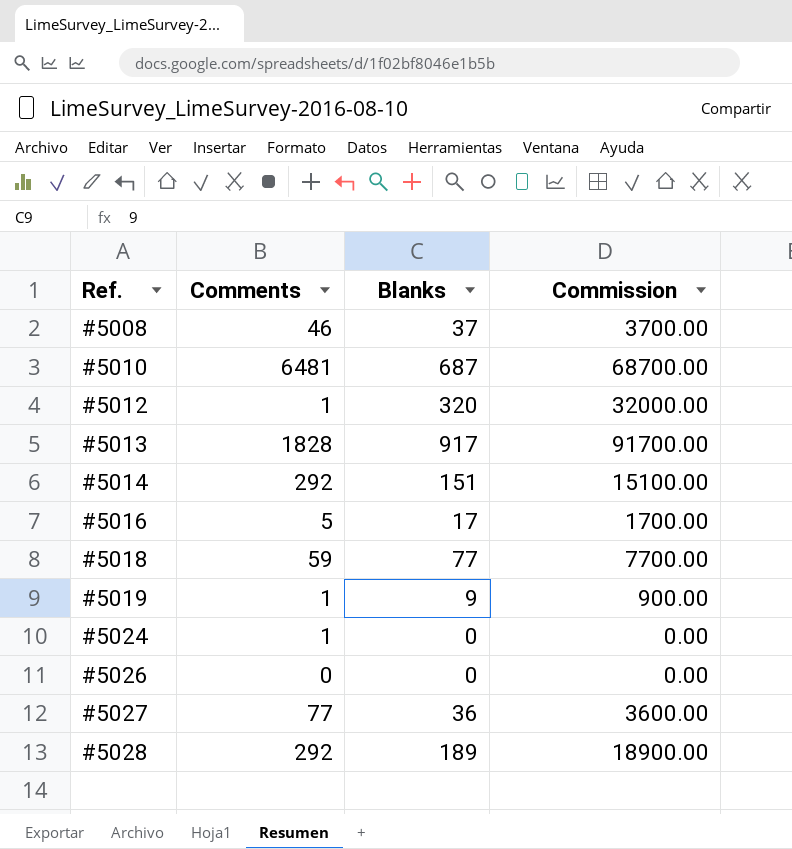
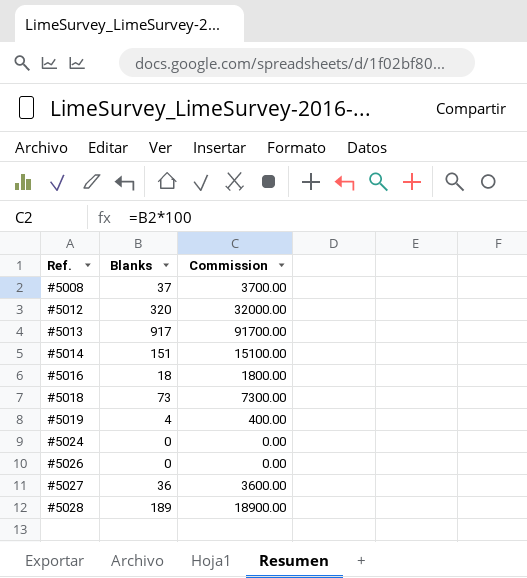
column Comments | position: 2 -> none
row #5010: 6481 | 687 | 68700.00 -> none
#5016 | Blanks: 17 -> 18
#5016 | Commission: 1700.00 -> 1800.00
#5018 | Blanks: 77 -> 73
#5018 | Commission: 7700.00 -> 7300.00
#5019 | Blanks: 9 -> 4
#5019 | Commission: 900.00 -> 400.00

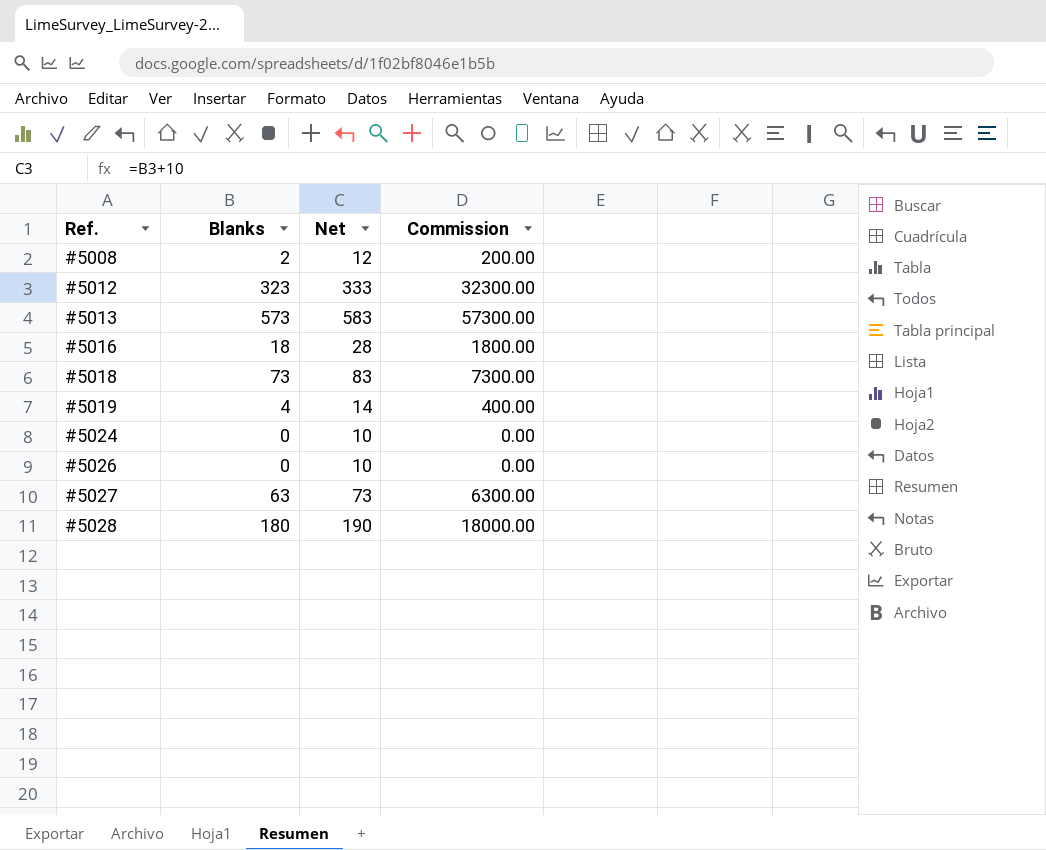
column Net | formula: none -> [Blanks] + 10
row #5014: 151 | 15100.00 -> none
#5008 | Blanks: 37 -> 2
#5008 | Commission: 3700.00 -> 200.00
#5012 | Blanks: 320 -> 323
#5012 | Commission: 32000.00 -> 32300.00
#5013 | Blanks: 917 -> 573
#5013 | Commission: 91700.00 -> 57300.00
#5027 | Blanks: 36 -> 63
#5027 | Commission: 3600.00 -> 6300.00
#5028 | Blanks: 189 -> 180
#5028 | Commission: 18900.00 -> 18000.00

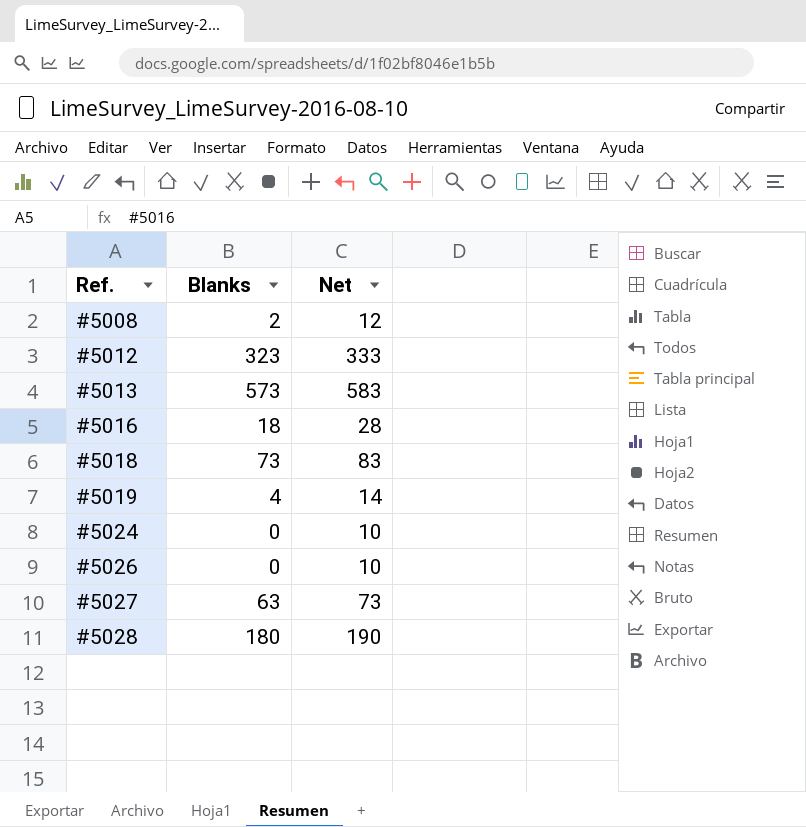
column Commission | formula: [Blanks] * 100 -> none

